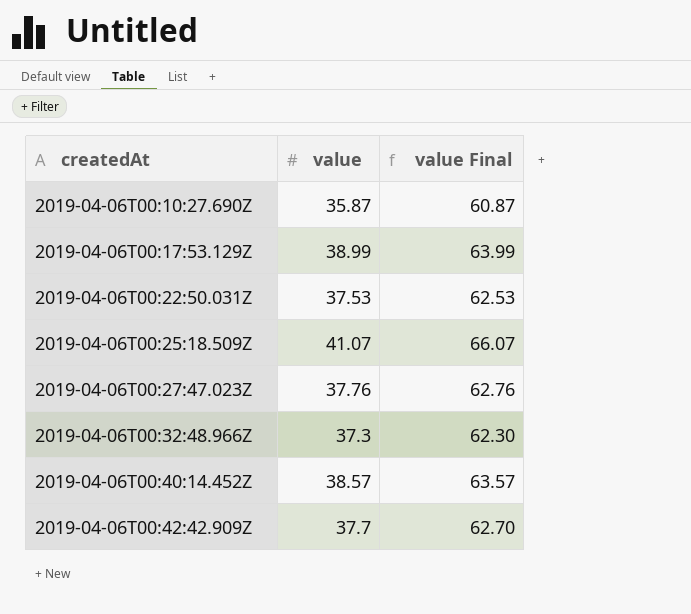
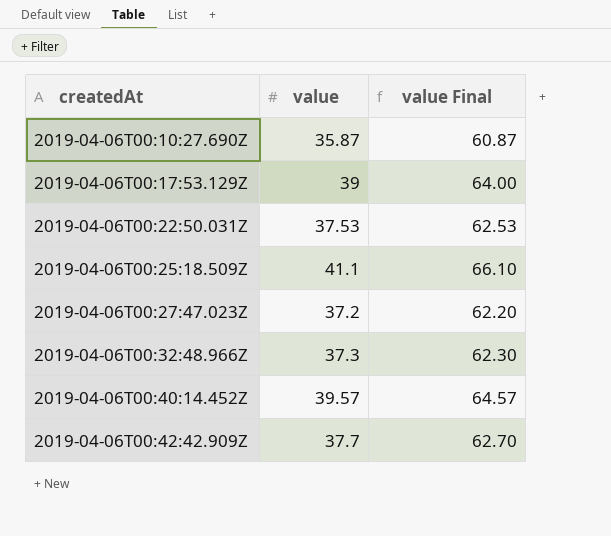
2019-04-06T00:17:53.129Z | value: 38.99 -> 39
2019-04-06T00:17:53.129Z | value Final: 63.99 -> 64.00
2019-04-06T00:25:18.509Z | value: 41.07 -> 41.1
2019-04-06T00:25:18.509Z | value Final: 66.07 -> 66.10
2019-04-06T00:27:47.023Z | value: 37.76 -> 37.2
2019-04-06T00:27:47.023Z | value Final: 62.76 -> 62.20
2019-04-06T00:40:14.452Z | value: 38.57 -> 39.57
2019-04-06T00:40:14.452Z | value Final: 63.57 -> 64.57

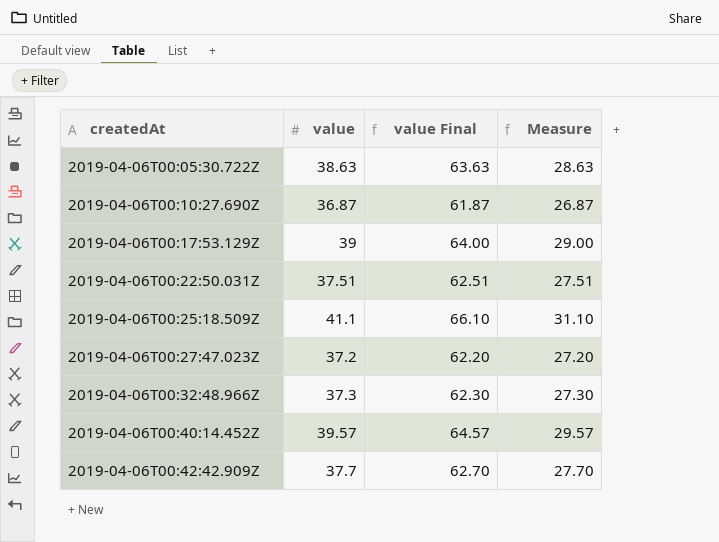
column Measure | formula: none -> [value] - 10
row 2019-04-06T00:05:30.722Z: none -> 38.63 | 63.63 | 28.63
2019-04-06T00:10:27.690Z | value: 35.87 -> 36.87
2019-04-06T00:10:27.690Z | value Final: 60.87 -> 61.87
2019-04-06T00:22:50.031Z | value: 37.53 -> 37.51
2019-04-06T00:22:50.031Z | value Final: 62.53 -> 62.51

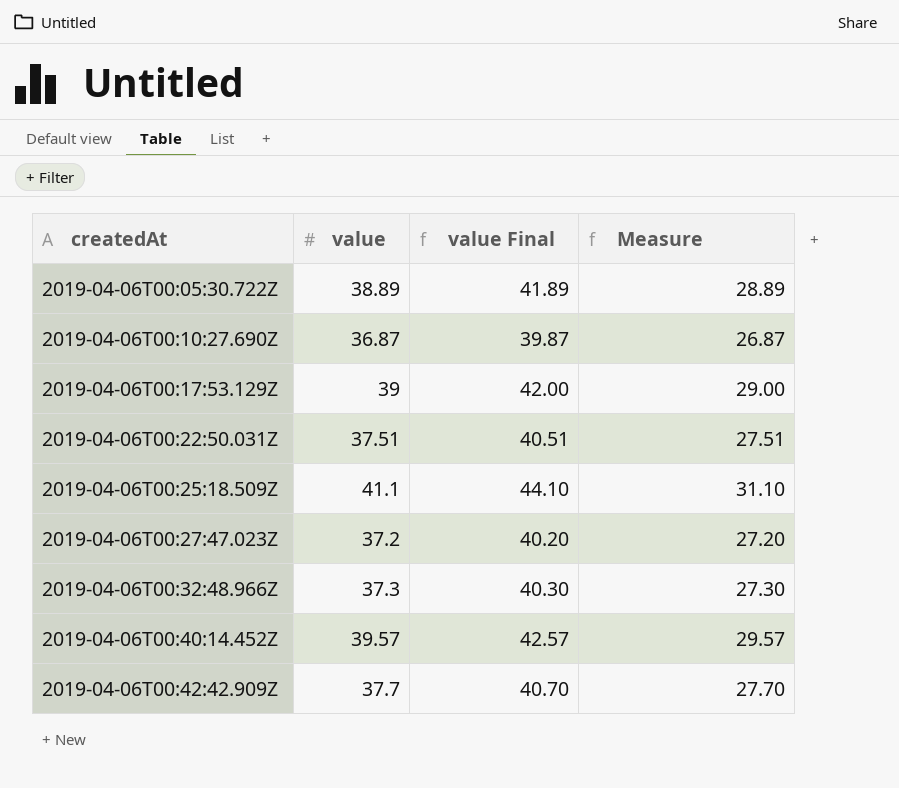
column value Final | formula: [value] + 25 -> [value] + 3
2019-04-06T00:05:30.722Z | value: 38.63 -> 38.89
2019-04-06T00:05:30.722Z | Measure: 28.63 -> 28.89

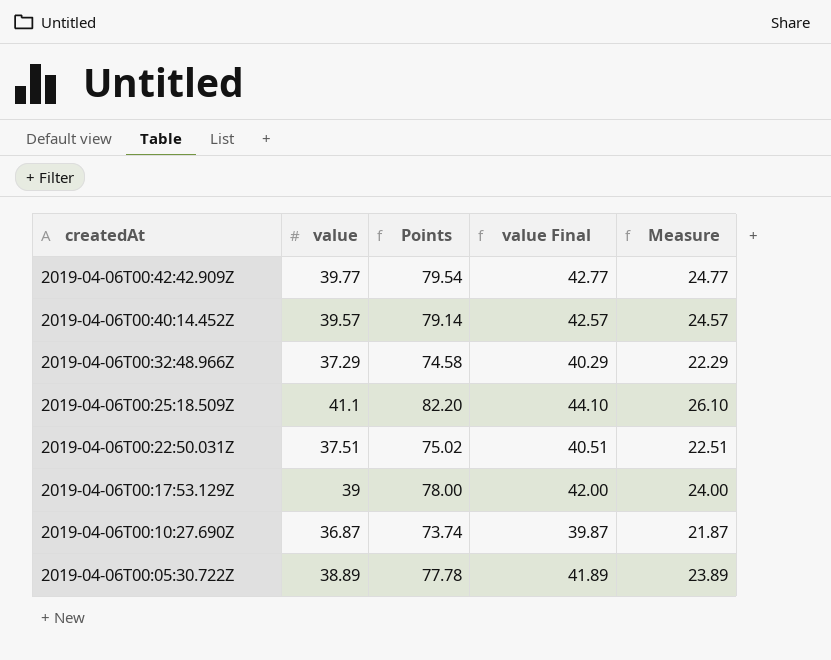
row order: createdAt ascending -> createdAt descending
column Points | formula: none -> [value] * 2
column Measure | formula: [value] - 10 -> [value] - 15
row 2019-04-06T00:27:47.023Z: 37.2 | 40.20 | 27.20 -> none
2019-04-06T00:42:42.909Z | value: 37.7 -> 39.77
2019-04-06T00:42:42.909Z | value Final: 40.70 -> 42.77
2019-04-06T00:32:48.966Z | value: 37.3 -> 37.29
2019-04-06T00:32:48.966Z | value Final: 40.30 -> 40.29

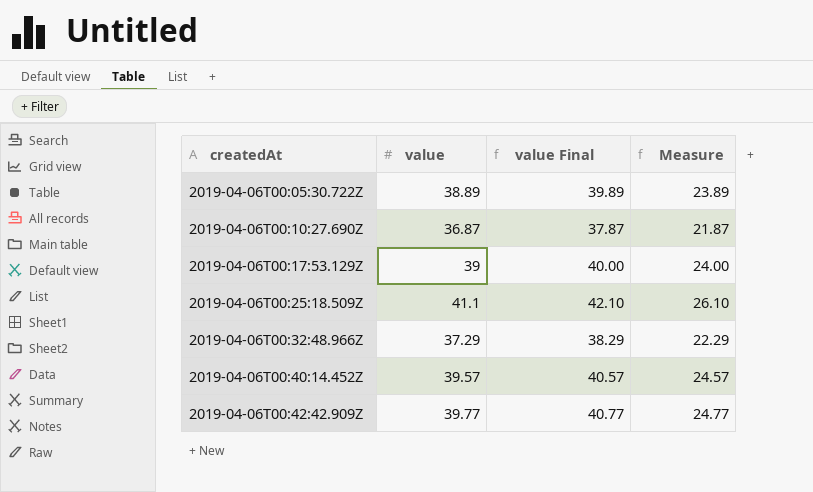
row order: createdAt descending -> createdAt ascending
column Points | formula: [value] * 2 -> none
column value Final | formula: [value] + 3 -> [value] + 1
row 2019-04-06T00:22:50.031Z: 37.51 | 75.02 | 40.51 | 22.51 -> none

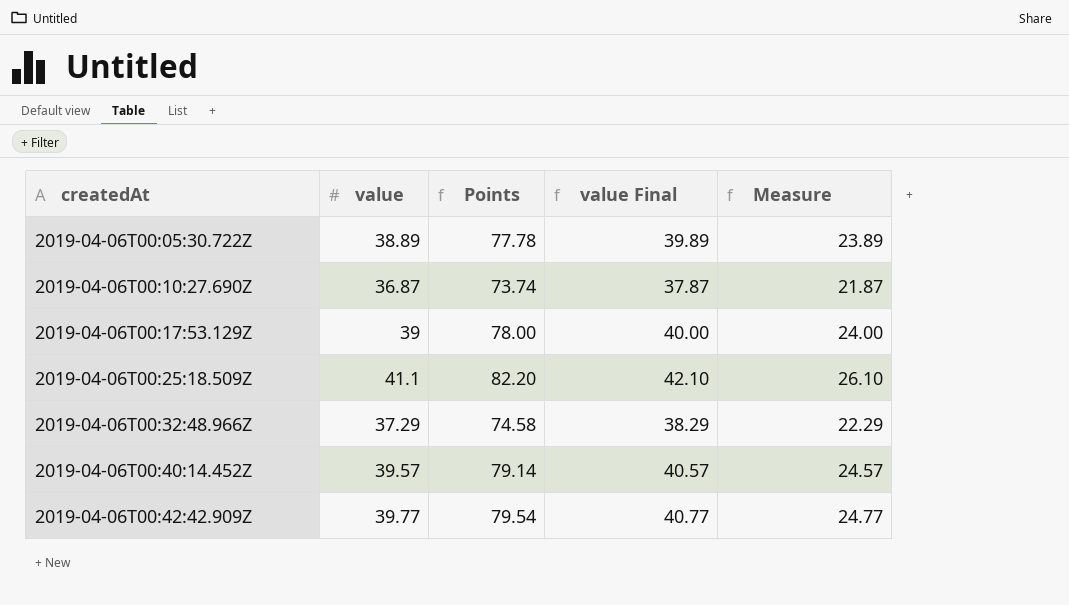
column Points | formula: none -> [value] * 2

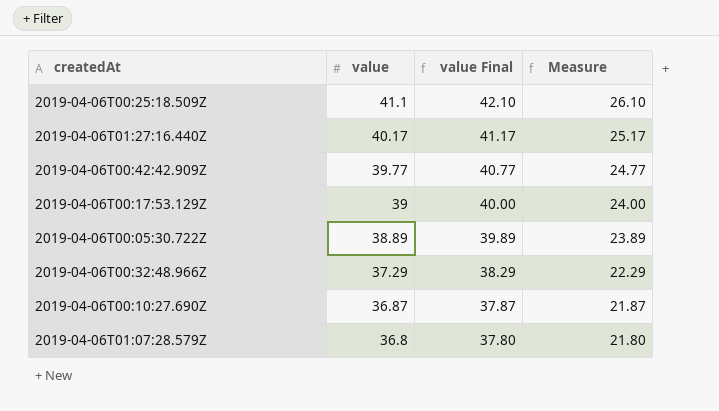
row order: createdAt ascending -> value descending
column Points | formula: [value] * 2 -> none
row 2019-04-06T00:40:14.452Z: 39.57 | 79.14 | 40.57 | 24.57 -> none
row 2019-04-06T01:27:16.440Z: none -> 40.17 | 41.17 | 25.17
row 2019-04-06T01:07:28.579Z: none -> 36.8 | 37.80 | 21.80

